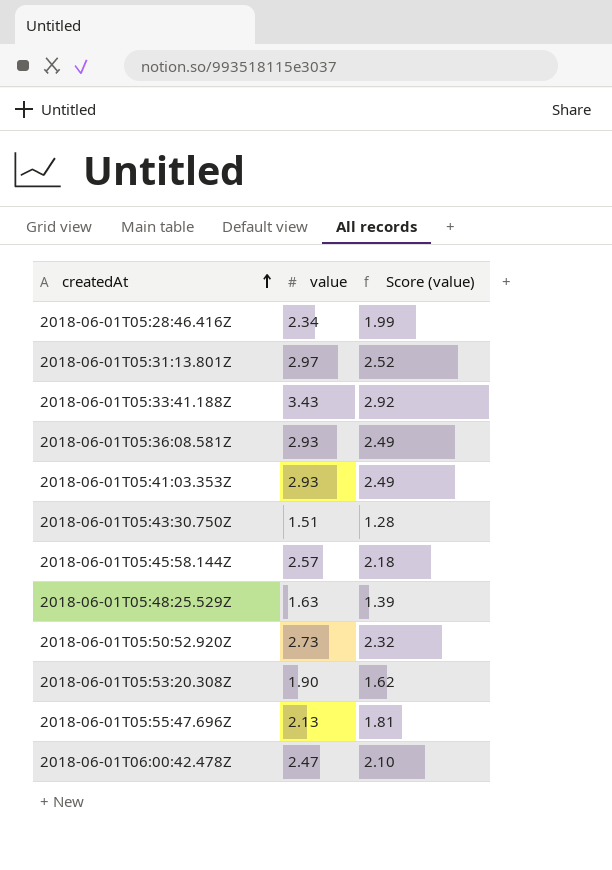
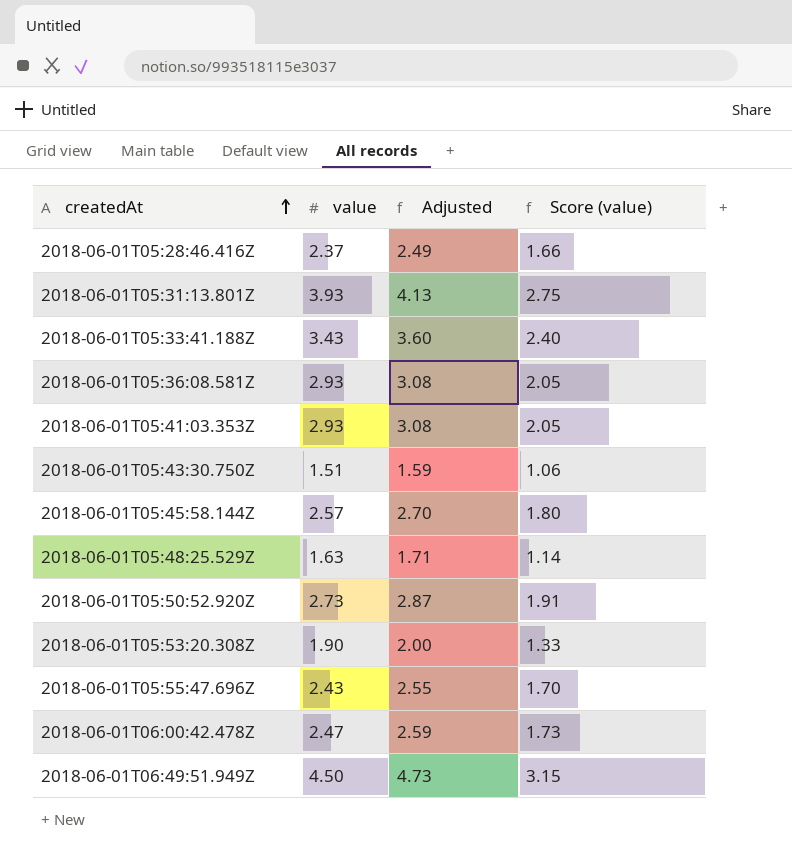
column Adjusted | formula: none -> [value] * 1.05
column Score (value) | formula: [value] * 0.85 -> [value] * 0.7
2018-06-01T05:28:46.416Z | value: 2.34 -> 2.37
2018-06-01T05:31:13.801Z | value: 2.97 -> 3.93
2018-06-01T05:55:47.696Z | value: 2.13 -> 2.43
row 2018-06-01T06:49:51.949Z: none -> 4.50 | 4.73 | 3.15

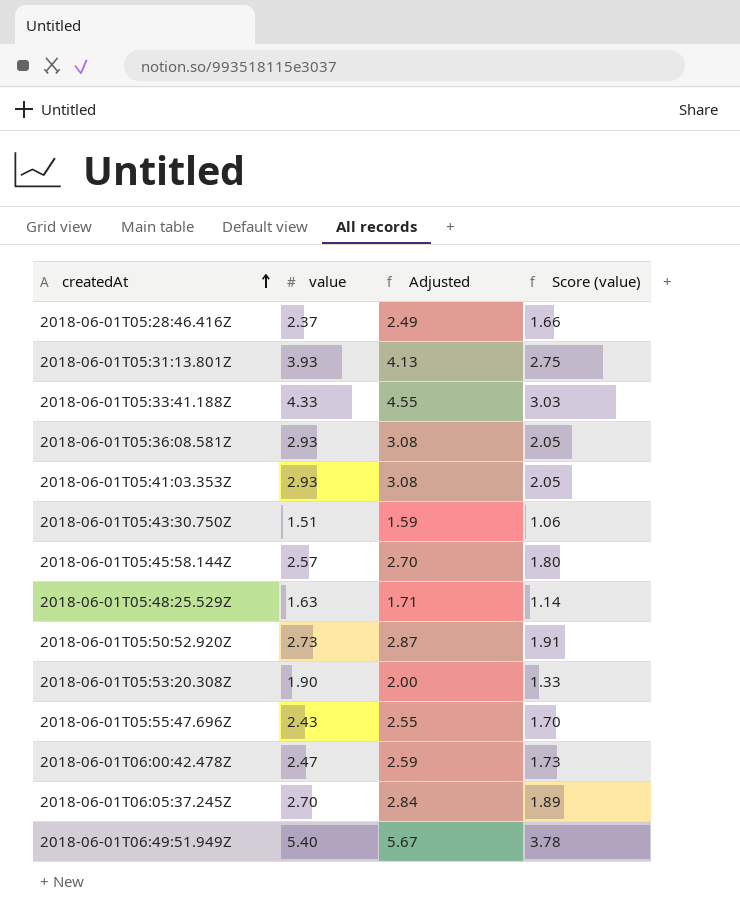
2018-06-01T05:33:41.188Z | value: 3.43 -> 4.33
2018-06-01T05:33:41.188Z | Adjusted: 3.60 -> 4.55
2018-06-01T05:33:41.188Z | Score (value): 2.40 -> 3.03
row 2018-06-01T06:05:37.245Z: none -> 2.70 | 2.84 | 1.89
2018-06-01T06:49:51.949Z | value: 4.50 -> 5.40
2018-06-01T06:49:51.949Z | Adjusted: 4.73 -> 5.67
2018-06-01T06:49:51.949Z | Score (value): 3.15 -> 3.78

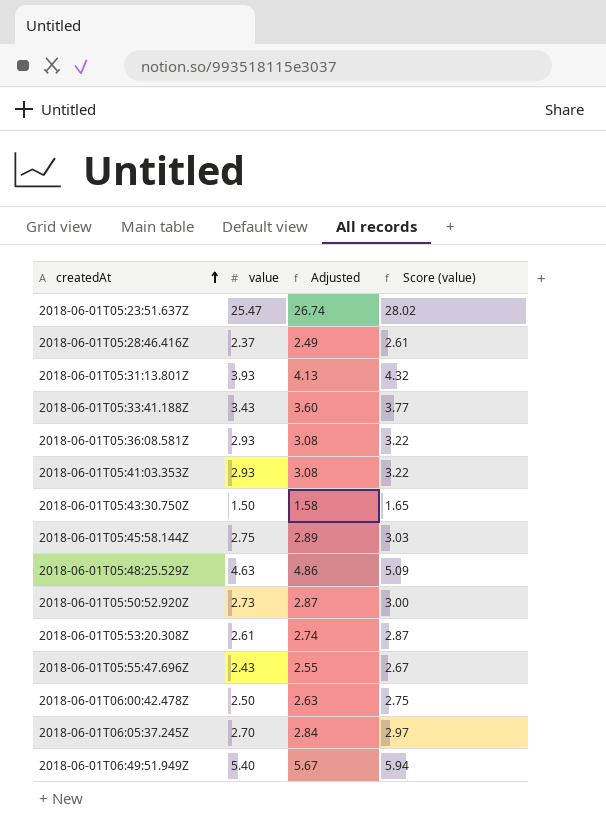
column Score (value) | formula: [value] * 0.7 -> [value] * 1.1
row 2018-06-01T05:23:51.637Z: none -> 25.47 | 26.74 | 28.02
2018-06-01T05:33:41.188Z | value: 4.33 -> 3.43
2018-06-01T05:33:41.188Z | Adjusted: 4.55 -> 3.60
2018-06-01T05:43:30.750Z | value: 1.51 -> 1.50
2018-06-01T05:43:30.750Z | Adjusted: 1.59 -> 1.58
2018-06-01T05:45:58.144Z | value: 2.57 -> 2.75
2018-06-01T05:45:58.144Z | Adjusted: 2.70 -> 2.89
2018-06-01T05:48:25.529Z | value: 1.63 -> 4.63
2018-06-01T05:48:25.529Z | Adjusted: 1.71 -> 4.86
2018-06-01T05:53:20.308Z | value: 1.90 -> 2.61
2018-06-01T05:53:20.308Z | Adjusted: 2.00 -> 2.74
2018-06-01T06:00:42.478Z | value: 2.47 -> 2.50
2018-06-01T06:00:42.478Z | Adjusted: 2.59 -> 2.63

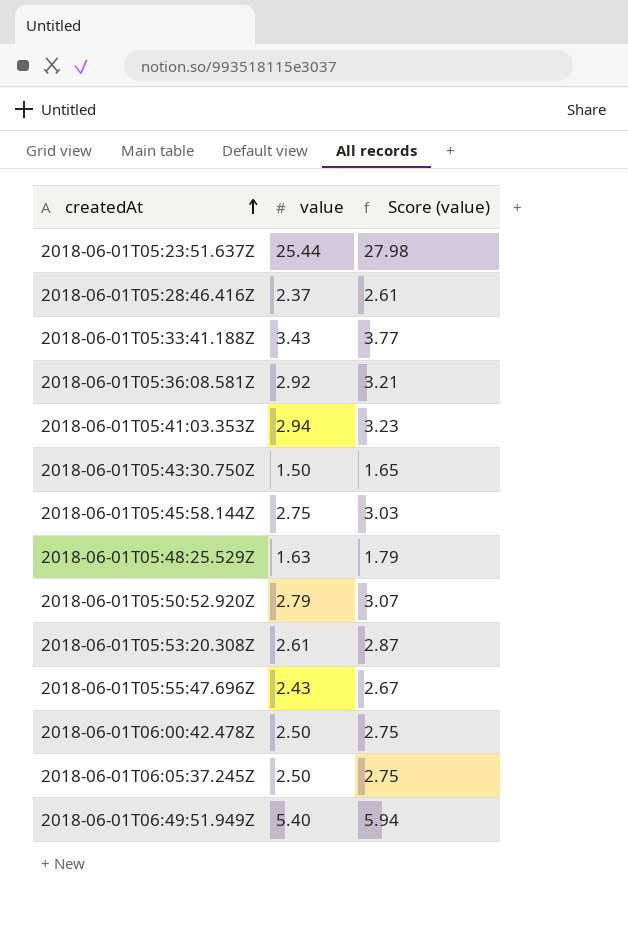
column Adjusted | formula: [value] * 1.05 -> none
row 2018-06-01T05:31:13.801Z: 3.93 | 4.13 | 4.32 -> none
2018-06-01T05:23:51.637Z | value: 25.47 -> 25.44
2018-06-01T05:23:51.637Z | Score (value): 28.02 -> 27.98
2018-06-01T05:36:08.581Z | value: 2.93 -> 2.92
2018-06-01T05:36:08.581Z | Score (value): 3.22 -> 3.21
2018-06-01T05:41:03.353Z | value: 2.93 -> 2.94
2018-06-01T05:41:03.353Z | Score (value): 3.22 -> 3.23
2018-06-01T05:48:25.529Z | value: 4.63 -> 1.63
2018-06-01T05:48:25.529Z | Score (value): 5.09 -> 1.79
2018-06-01T05:50:52.920Z | value: 2.73 -> 2.79
2018-06-01T05:50:52.920Z | Score (value): 3.00 -> 3.07
2018-06-01T06:05:37.245Z | value: 2.70 -> 2.50
2018-06-01T06:05:37.245Z | Score (value): 2.97 -> 2.75

